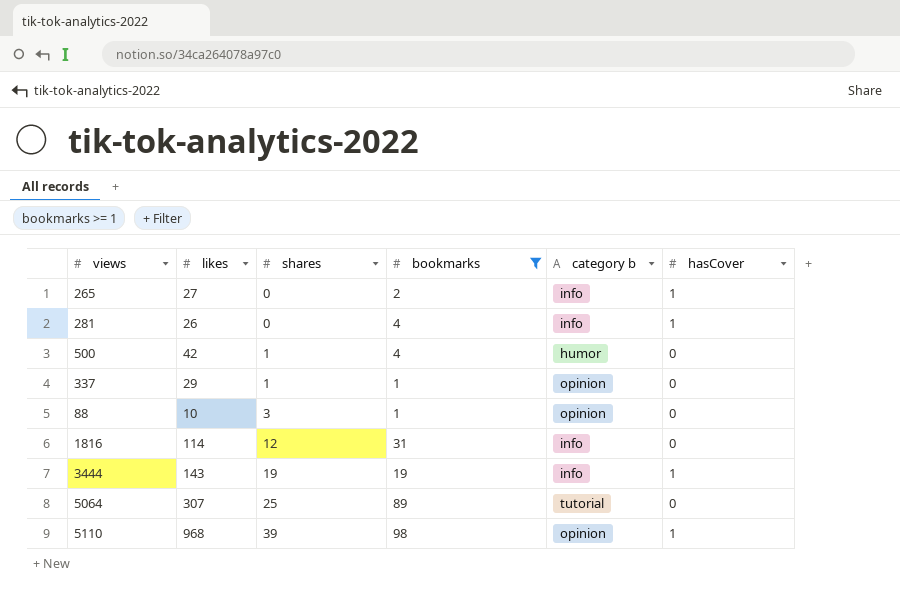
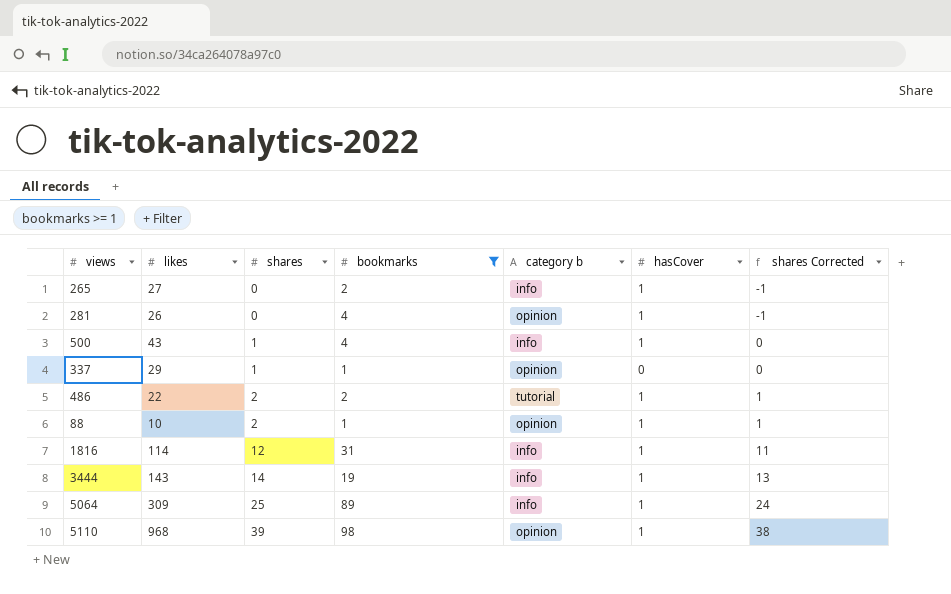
column shares Corrected | formula: none -> [shares] - 1
281 | category b: info -> opinion
500 | likes: 42 -> 43
500 | category b: humor -> info
500 | hasCover: 0 -> 1
row 486: none -> 22 | 2 | 2 | tutorial | 1 | 1
88 | shares: 3 -> 2
88 | hasCover: 0 -> 1
1816 | hasCover: 0 -> 1
3444 | shares: 19 -> 14
5064 | likes: 307 -> 309
5064 | category b: tutorial -> info
5064 | hasCover: 0 -> 1

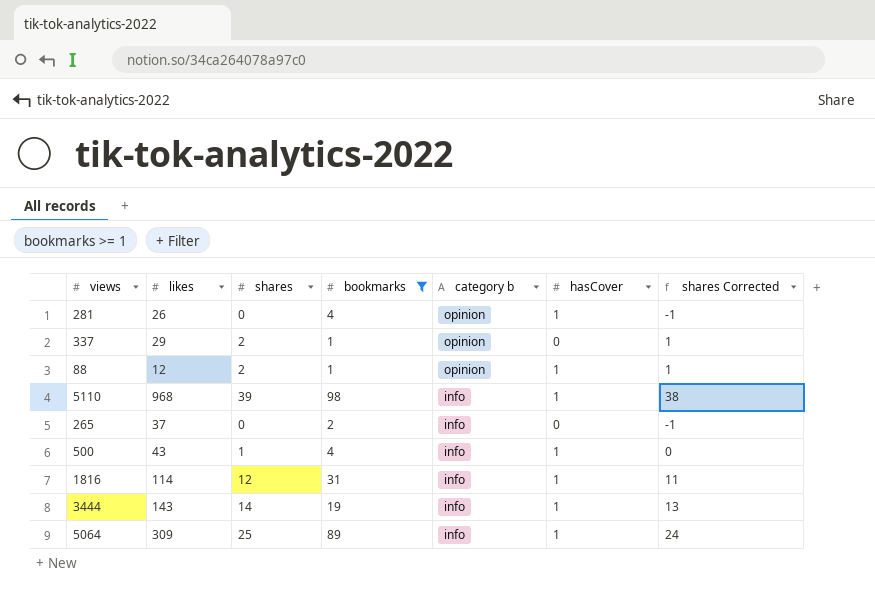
row order: shares ascending -> category b descending
row 486: 22 | 2 | 2 | tutorial | 1 | 1 -> none
337 | shares: 1 -> 2
337 | shares Corrected: 0 -> 1
88 | likes: 10 -> 12
5110 | category b: opinion -> info
265 | likes: 27 -> 37
265 | hasCover: 1 -> 0

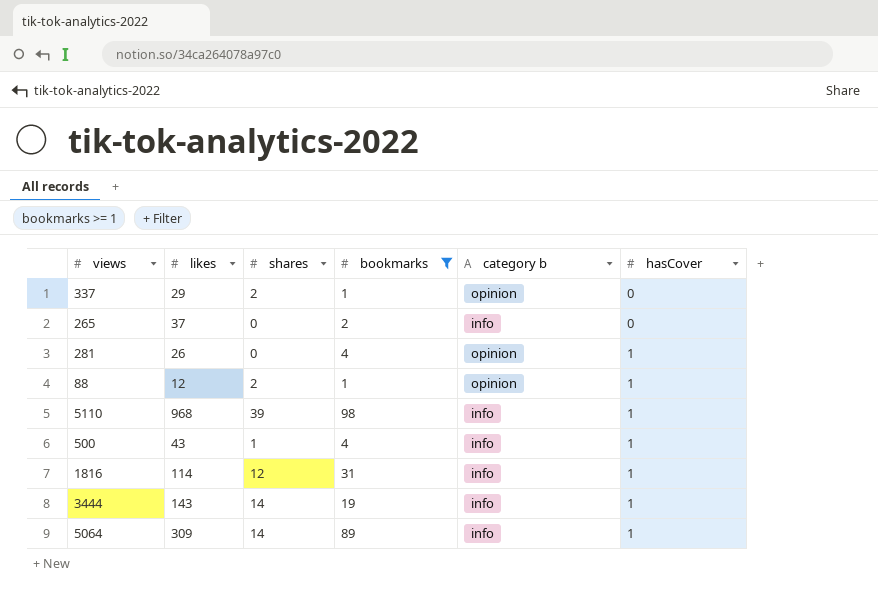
row order: category b descending -> hasCover ascending
column shares Corrected | formula: [shares] - 1 -> none
5064 | shares: 25 -> 14

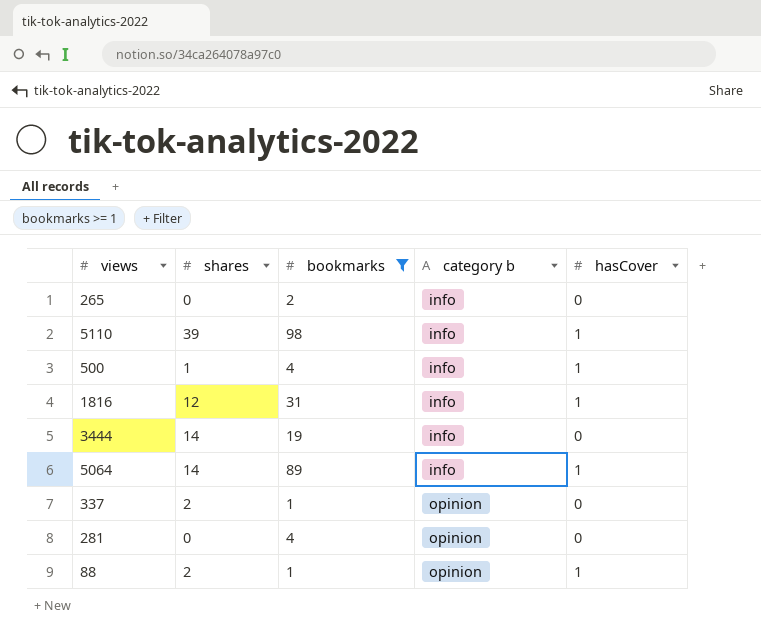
row order: hasCover ascending -> category b ascending
column likes | position: 2 -> none
3444 | hasCover: 1 -> 0
281 | hasCover: 1 -> 0

